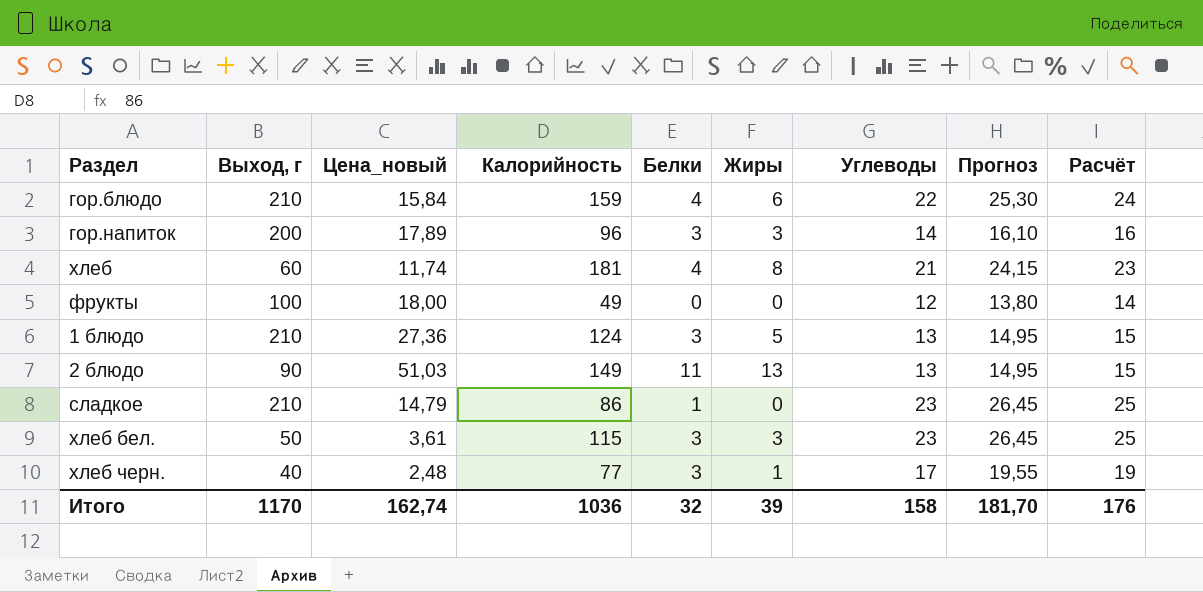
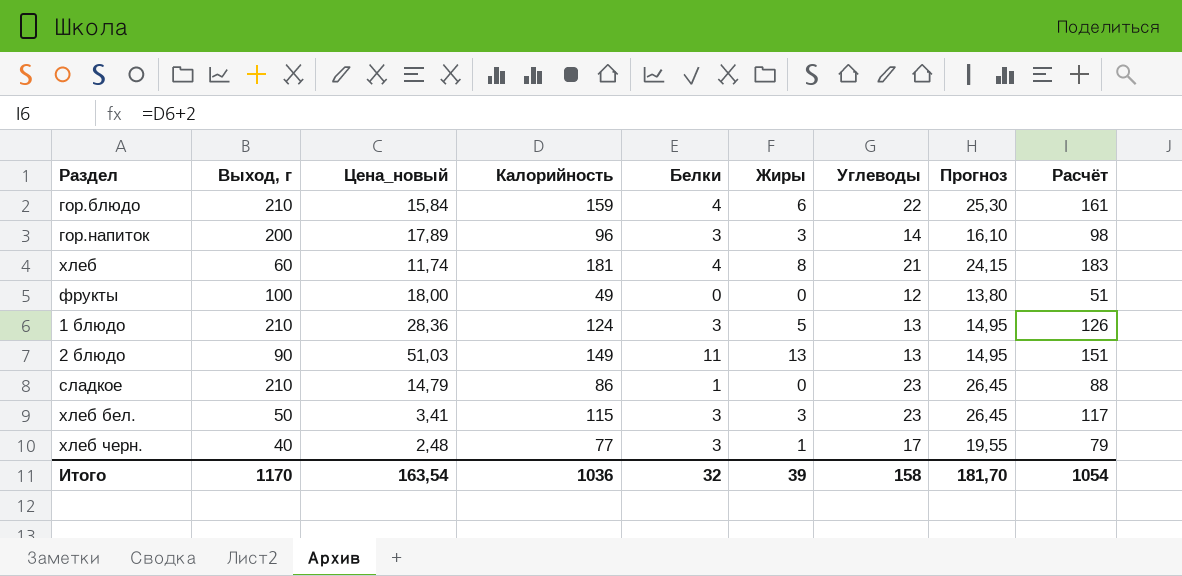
column Расчёт | formula: [Углеводы] + 2 -> [Калорийность] + 2
1 блюдо | Цена_новый: 27,36 -> 28,36
хлеб бел. | Цена_новый: 3,61 -> 3,41
Итого | Цена_новый: 162,74 -> 163,54
Итого | Расчёт: 176 -> 1054

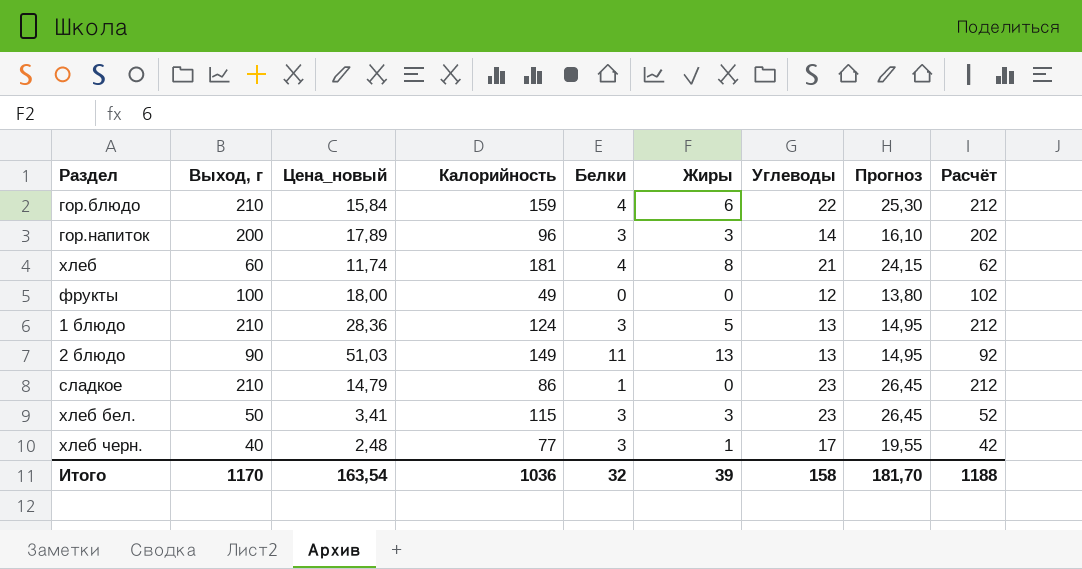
column Расчёт | formula: [Калорийность] + 2 -> [Выход, г] + 2
Итого | Расчёт: 1054 -> 1188

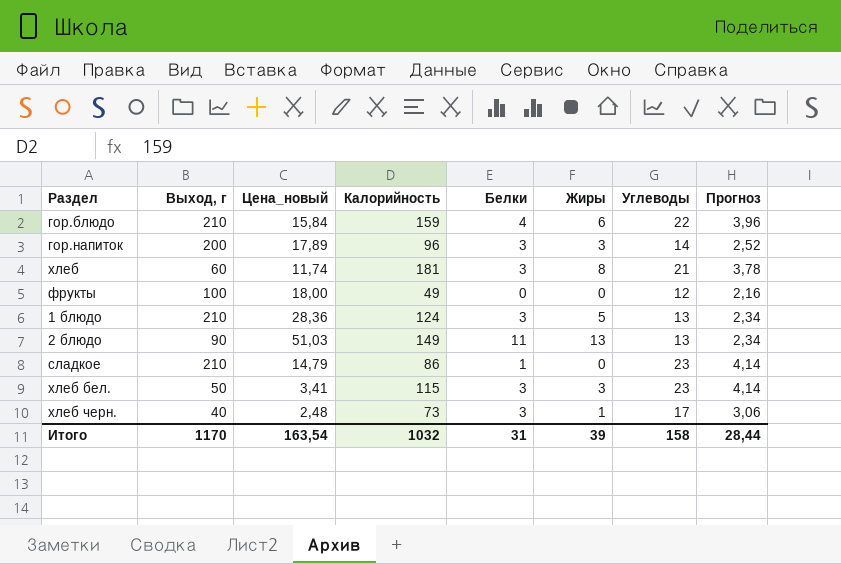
column Расчёт | formula: [Выход, г] + 2 -> none
column Прогноз | formula: [Углеводы] * 1,15 -> [Углеводы] * 0,18
хлеб | Белки: 4 -> 3
хлеб черн. | Калорийность: 77 -> 73
Итого | Калорийность: 1036 -> 1032
Итого | Белки: 32 -> 31
Итого | Прогноз: 181,70 -> 28,44

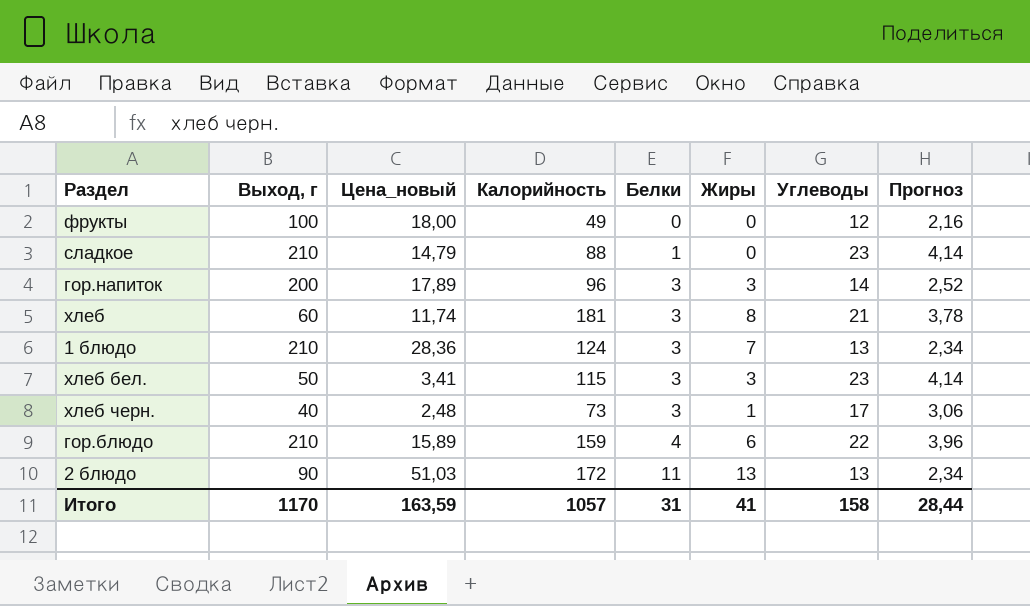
row order: none -> Белки ascending
сладкое | Калорийность: 86 -> 88
1 блюдо | Жиры: 5 -> 7
гор.блюдо | Цена_новый: 15,84 -> 15,89
2 блюдо | Калорийность: 149 -> 172
Итого | Цена_новый: 163,54 -> 163,59
Итого | Калорийность: 1032 -> 1057
Итого | Жиры: 39 -> 41

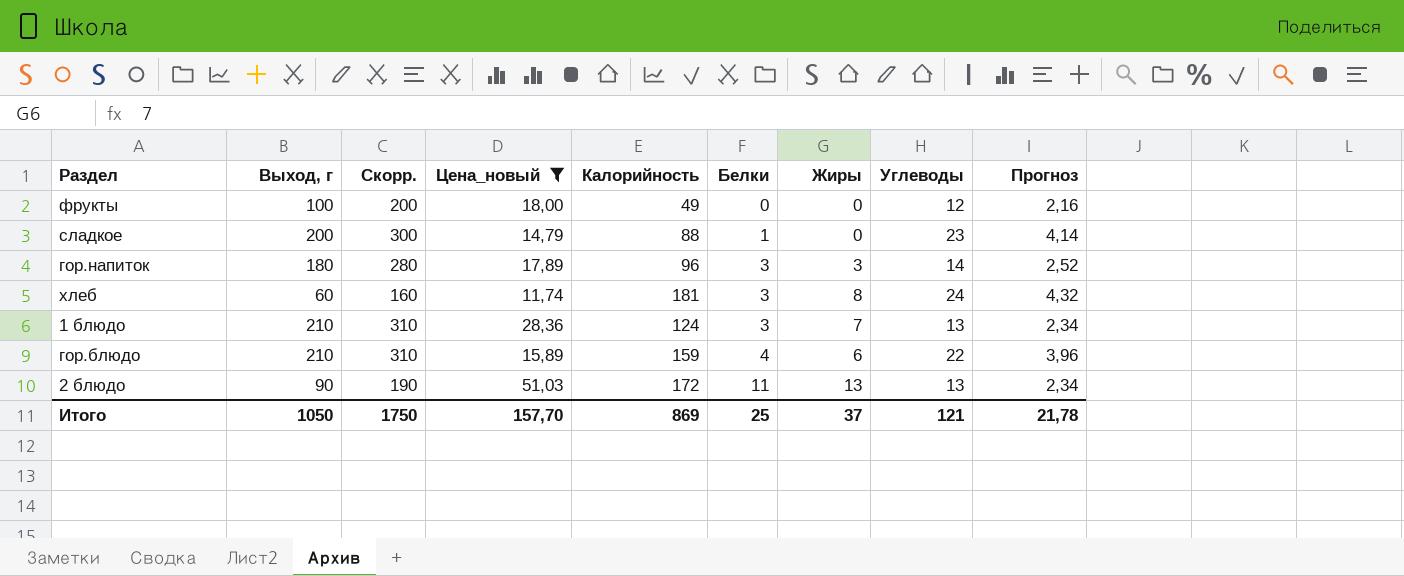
filter: none -> Цена_новый >= 11,74
column Скорр. | formula: none -> [Выход, г] + 100
сладкое | Выход, г: 210 -> 200
гор.напиток | Выход, г: 200 -> 180
хлеб | Углеводы: 21 -> 24
хлеб | Прогноз: 3,78 -> 4,32
Итого | Выход, г: 1170 -> 1050
Итого | Цена_новый: 163,59 -> 157,70
Итого | Калорийность: 1057 -> 869
Итого | Белки: 31 -> 25
Итого | Жиры: 41 -> 37
Итого | Углеводы: 158 -> 121
Итого | Прогноз: 28,44 -> 21,78

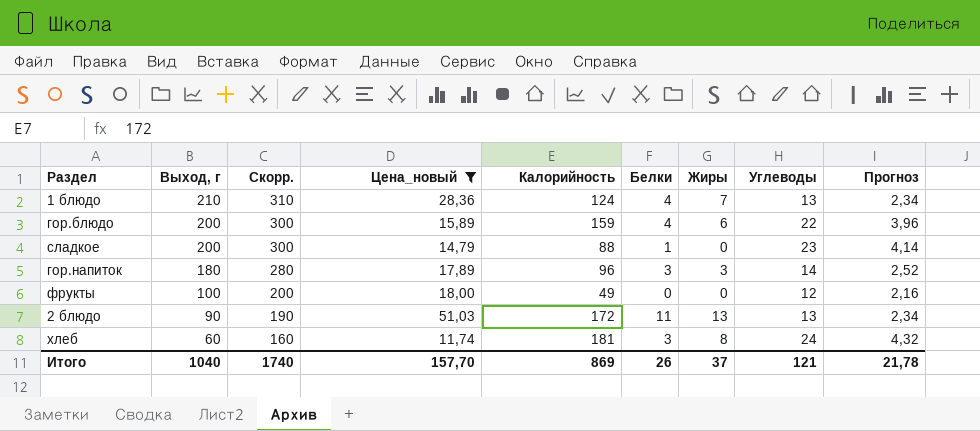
row order: Белки ascending -> Выход, г descending
1 блюдо | Белки: 3 -> 4
гор.блюдо | Выход, г: 210 -> 200
гор.блюдо | Скорр.: 310 -> 300
Итого | Выход, г: 1050 -> 1040
Итого | Скорр.: 1750 -> 1740
Итого | Белки: 25 -> 26

